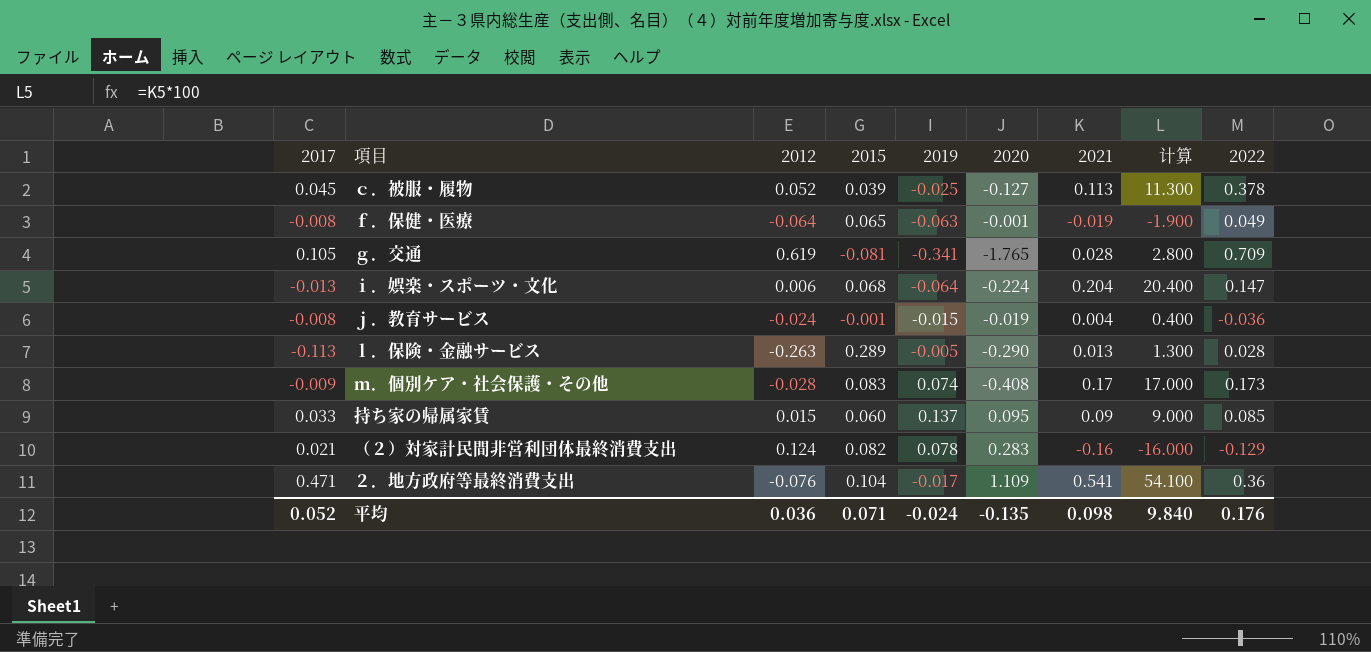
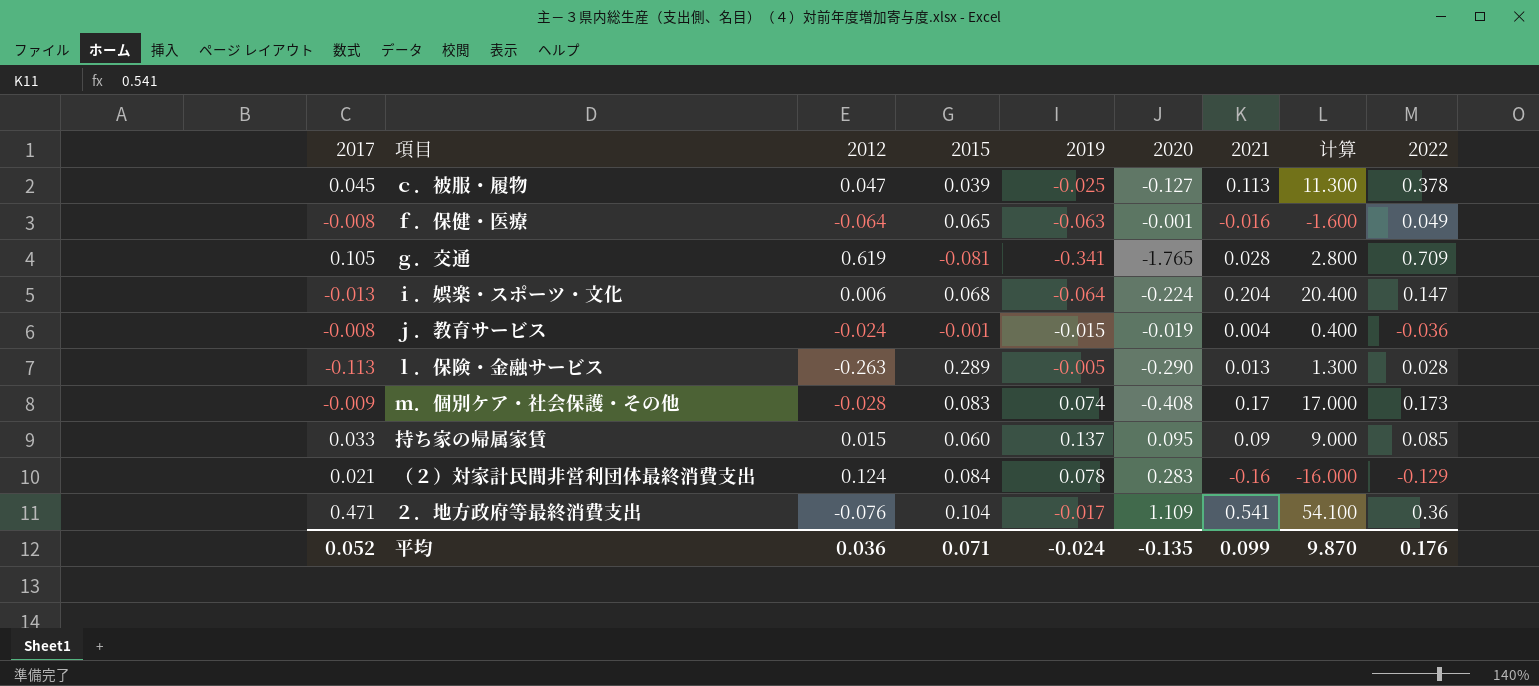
ｃ．被服・履物 | 2012: 0.052 -> 0.047
ｆ．保健・医療 | 2021: -0.019 -> -0.016
ｆ．保健・医療 | 计算: -1.900 -> -1.600
（２）対家計民間非営利団体最終消費支出 | 2015: 0.082 -> 0.084
平均 | 2021: 0.098 -> 0.099
平均 | 计算: 9.840 -> 9.870

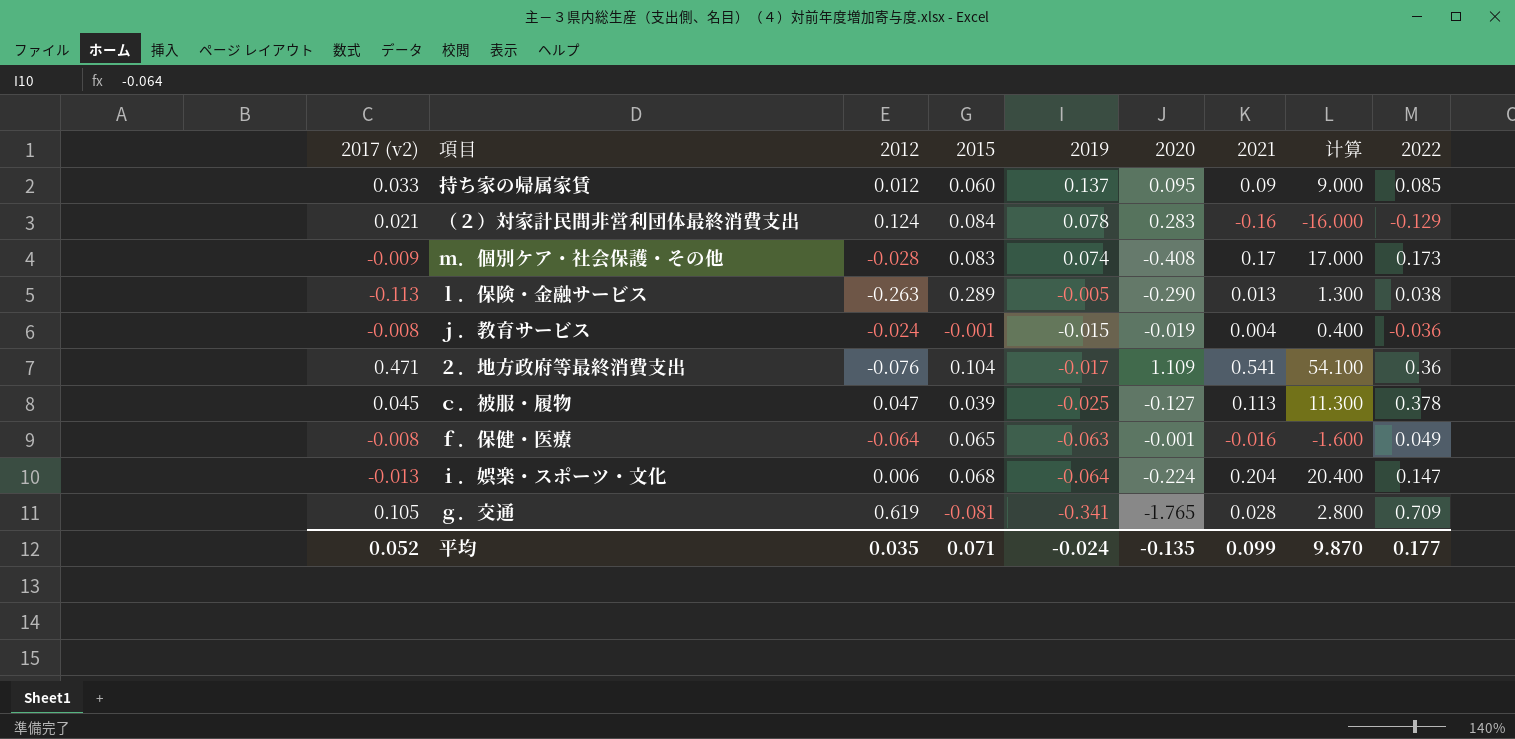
row order: none -> 2019 descending
column name: 2017 -> 2017 (v2)
持ち家の帰属家賃 | 2012: 0.015 -> 0.012
ｌ．保険・金融サービス | 2022: 0.028 -> 0.038
平均 | 2012: 0.036 -> 0.035
平均 | 2022: 0.176 -> 0.177

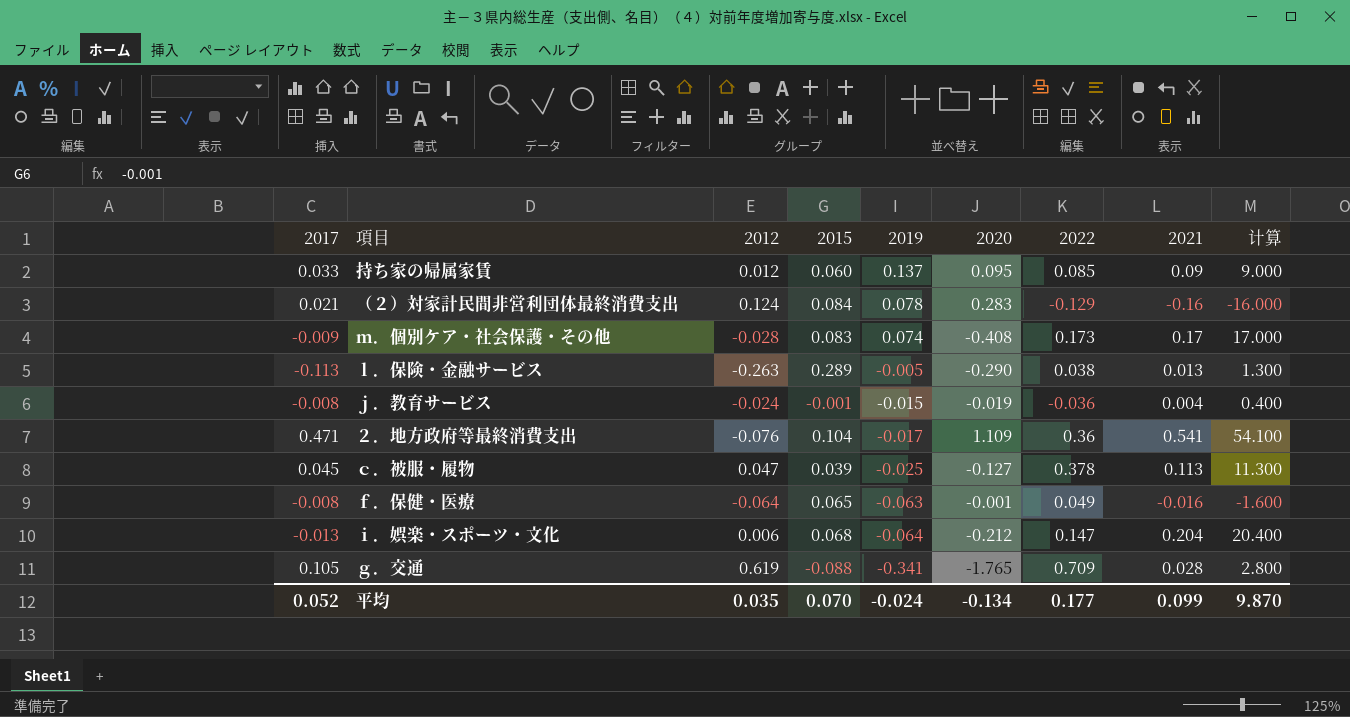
column name: 2017 (v2) -> 2017
column 2022 | position: 9 -> 7
ｉ．娯楽・スポーツ・文化 | 2020: -0.224 -> -0.212
ｇ．交通 | 2015: -0.081 -> -0.088
平均 | 2015: 0.071 -> 0.070
平均 | 2020: -0.135 -> -0.134

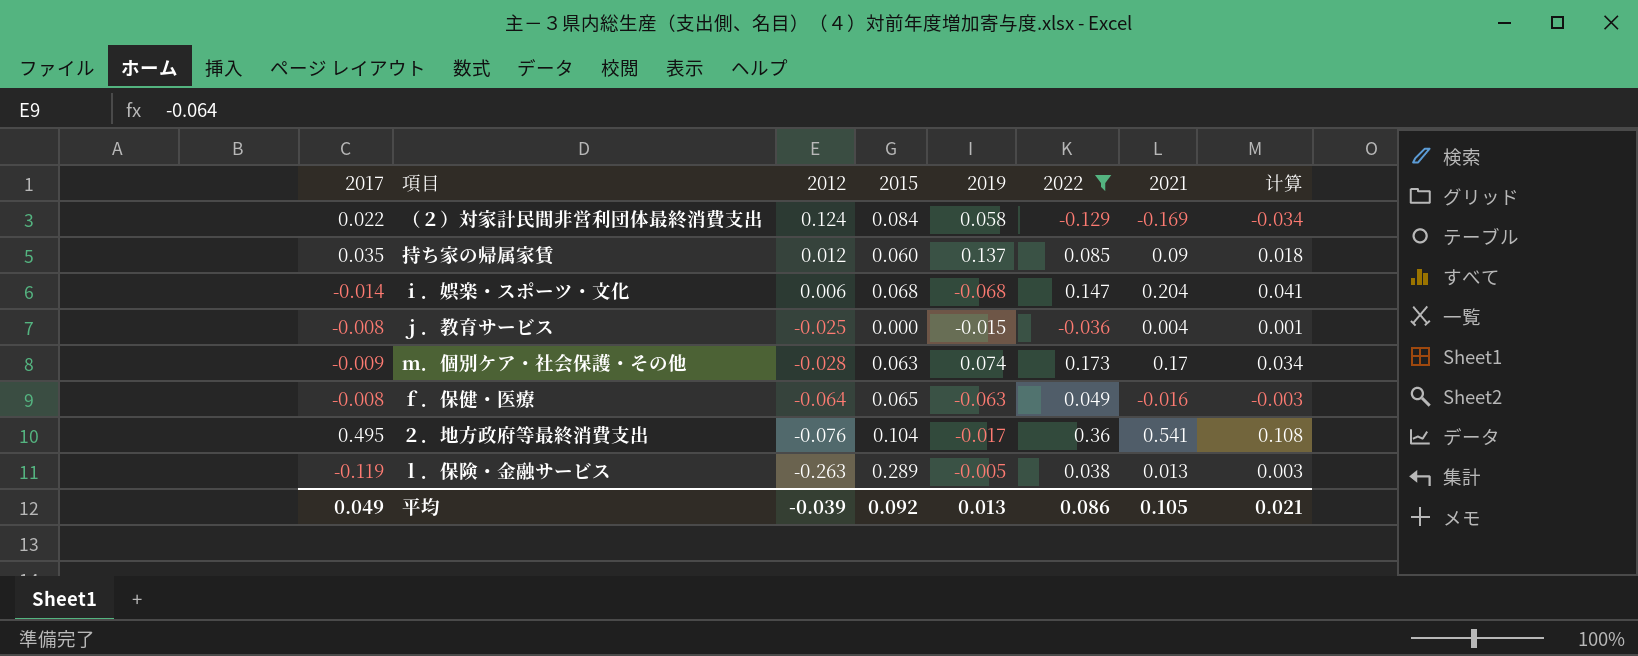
filter: none -> 2022 <= 0.36
row order: 2019 descending -> 2012 descending
column 2020 | position: 6 -> none
column 计算 | formula: [2021] * 100 -> [2021] * 0.2
（２）対家計民間非営利団体最終消費支出 | 2017: 0.021 -> 0.022
（２）対家計民間非営利団体最終消費支出 | 2019: 0.078 -> 0.058
（２）対家計民間非営利団体最終消費支出 | 2021: -0.16 -> -0.169
持ち家の帰属家賃 | 2017: 0.033 -> 0.035
ｉ．娯楽・スポーツ・文化 | 2017: -0.013 -> -0.014
ｉ．娯楽・スポーツ・文化 | 2019: -0.064 -> -0.068
ｊ．教育サービス | 2012: -0.024 -> -0.025
ｊ．教育サービス | 2015: -0.001 -> 0.000
ｍ．個別ケア・社会保護・その他 | 2015: 0.083 -> 0.063
２．地方政府等最終消費支出 | 2017: 0.471 -> 0.495
ｌ．保険・金融サービス | 2017: -0.113 -> -0.119
平均 | 2017: 0.052 -> 0.049
平均 | 2012: 0.035 -> -0.039
平均 | 2015: 0.070 -> 0.092
平均 | 2019: -0.024 -> 0.013
平均 | 2022: 0.177 -> 0.086
平均 | 2021: 0.099 -> 0.105
平均 | 计算: 9.870 -> 0.021

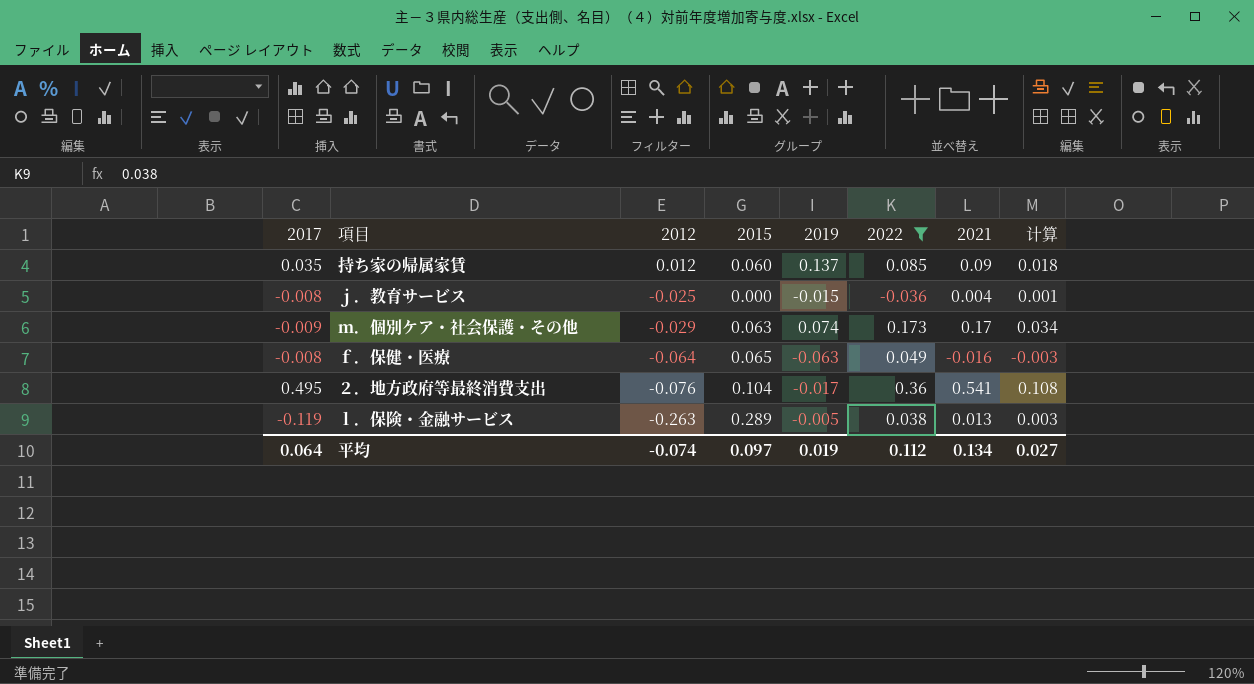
row （２）対家計民間非営利団体最終消費支出: 0.022 | 0.124 | 0.084 | 0.058 | -0.129 | -0.169 | -0.034 -> none
row ｉ．娯楽・スポーツ・文化: -0.014 | 0.006 | 0.068 | -0.068 | 0.147 | 0.204 | 0.041 -> none
ｍ．個別ケア・社会保護・その他 | 2012: -0.028 -> -0.029
平均 | 2017: 0.049 -> 0.064
平均 | 2012: -0.039 -> -0.074
平均 | 2015: 0.092 -> 0.097
平均 | 2019: 0.013 -> 0.019
平均 | 2022: 0.086 -> 0.112
平均 | 2021: 0.105 -> 0.134
平均 | 计算: 0.021 -> 0.027

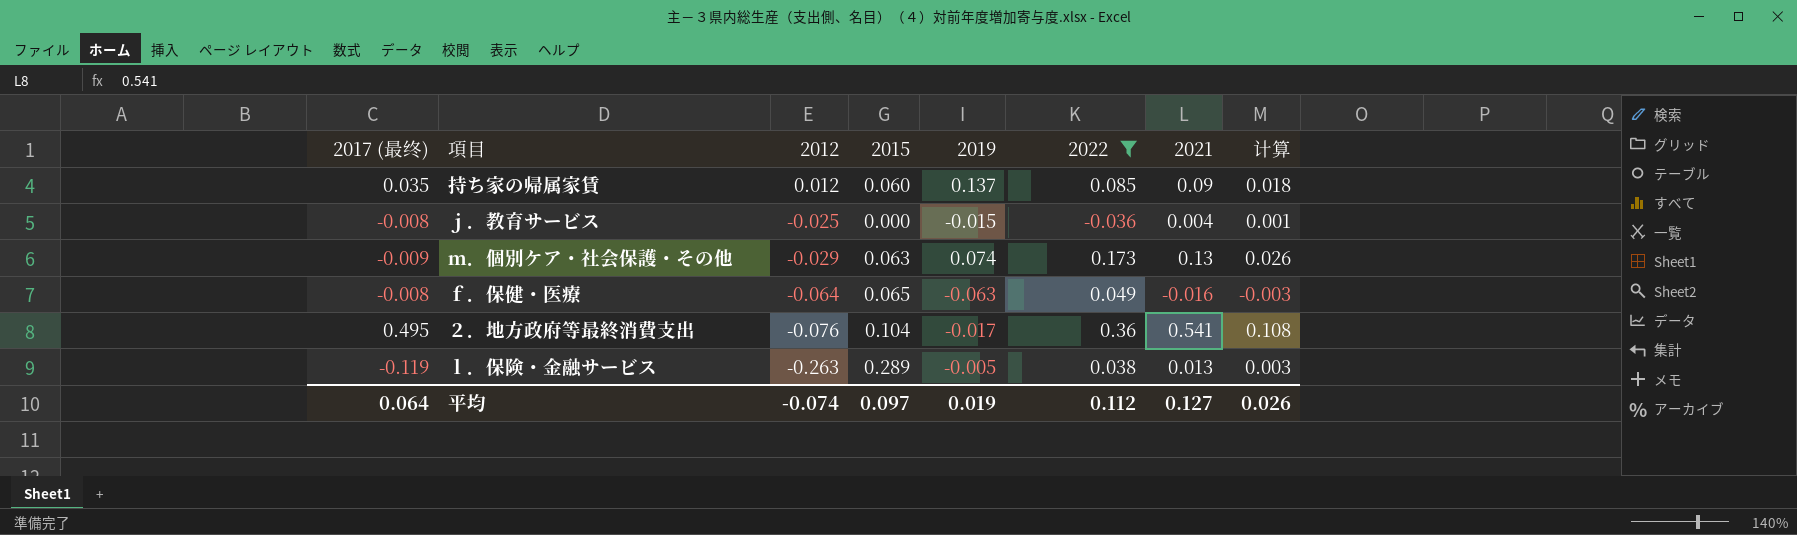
column name: 2017 -> 2017 (最终)
ｍ．個別ケア・社会保護・その他 | 2021: 0.17 -> 0.13
ｍ．個別ケア・社会保護・その他 | 计算: 0.034 -> 0.026
平均 | 2021: 0.134 -> 0.127
平均 | 计算: 0.027 -> 0.026

